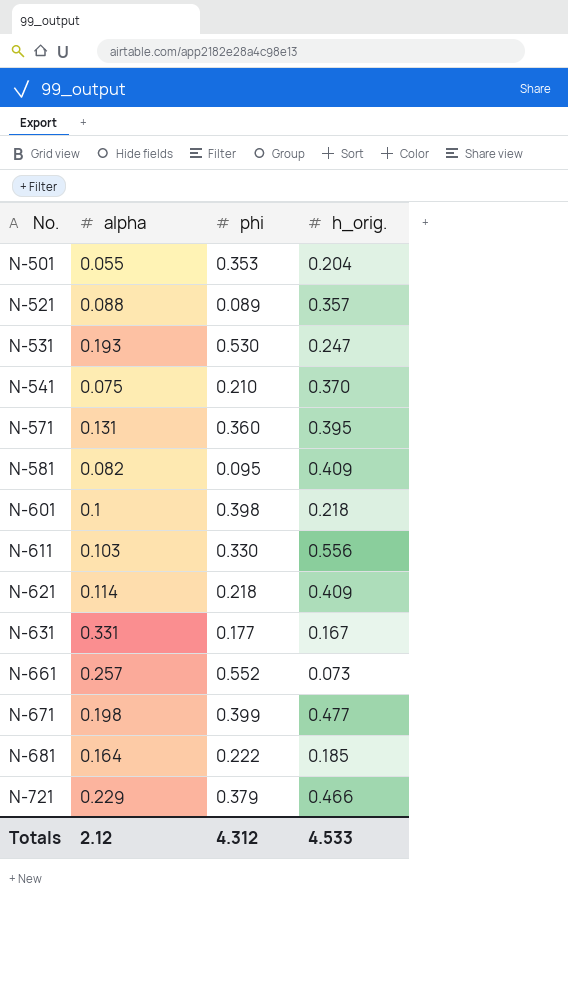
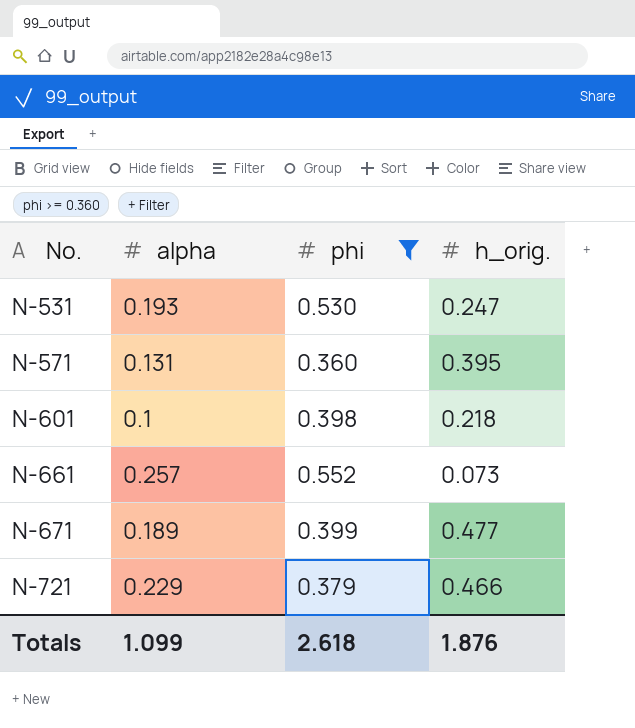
filter: none -> phi >= 0.360
N-671 | alpha: 0.198 -> 0.189
Totals | alpha: 2.12 -> 1.099
Totals | phi: 4.312 -> 2.618
Totals | h_orig.: 4.533 -> 1.876

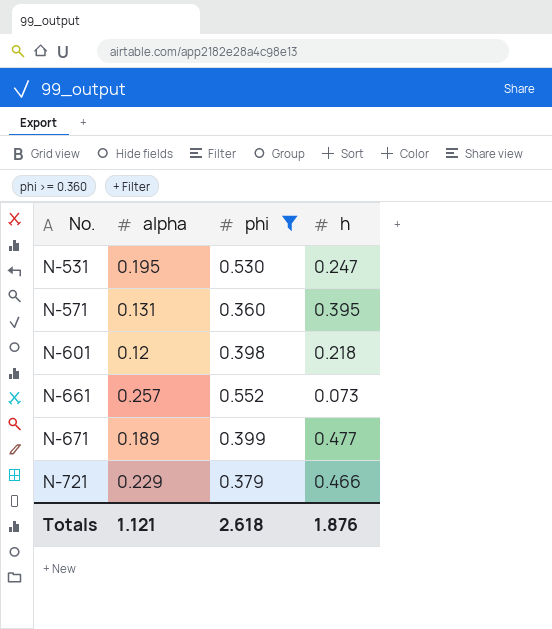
column name: h_orig. -> h
N-531 | alpha: 0.193 -> 0.195
N-601 | alpha: 0.1 -> 0.12
Totals | alpha: 1.099 -> 1.121

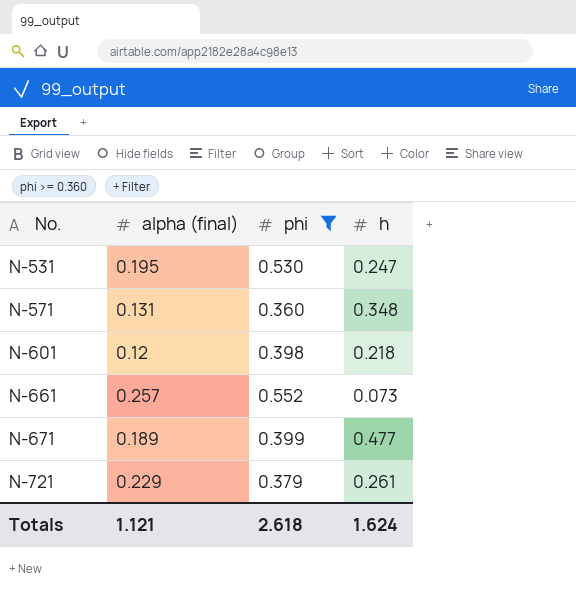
column name: alpha -> alpha (final)
N-571 | h: 0.395 -> 0.348
N-721 | h: 0.466 -> 0.261
Totals | h: 1.876 -> 1.624

